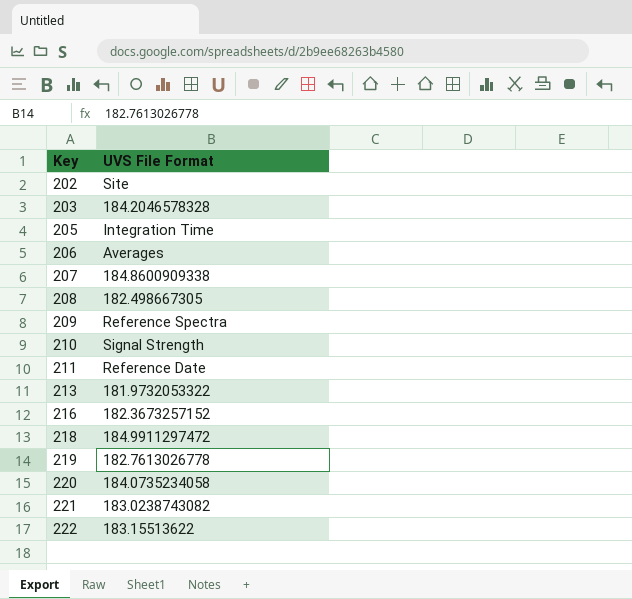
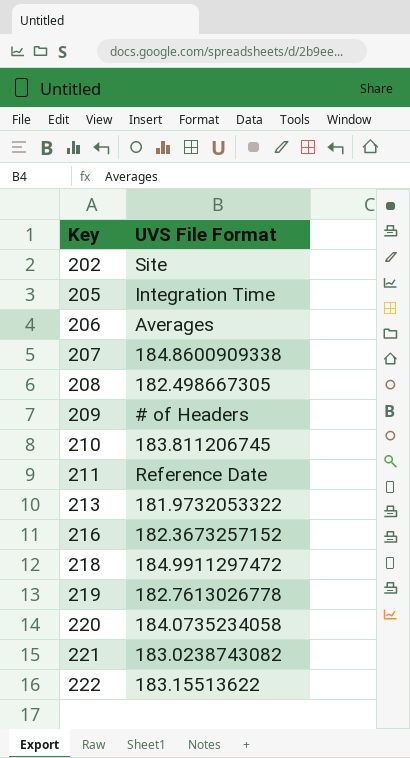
row 203: 184.2046578328 -> none
209 | UVS File Format: Reference Spectra -> # of Headers
210 | UVS File Format: Signal Strength -> 183.811206745

